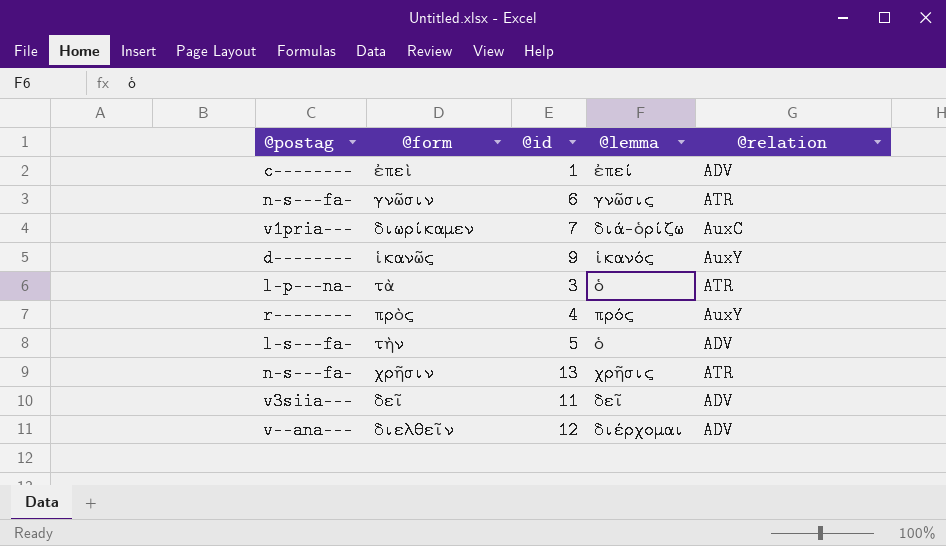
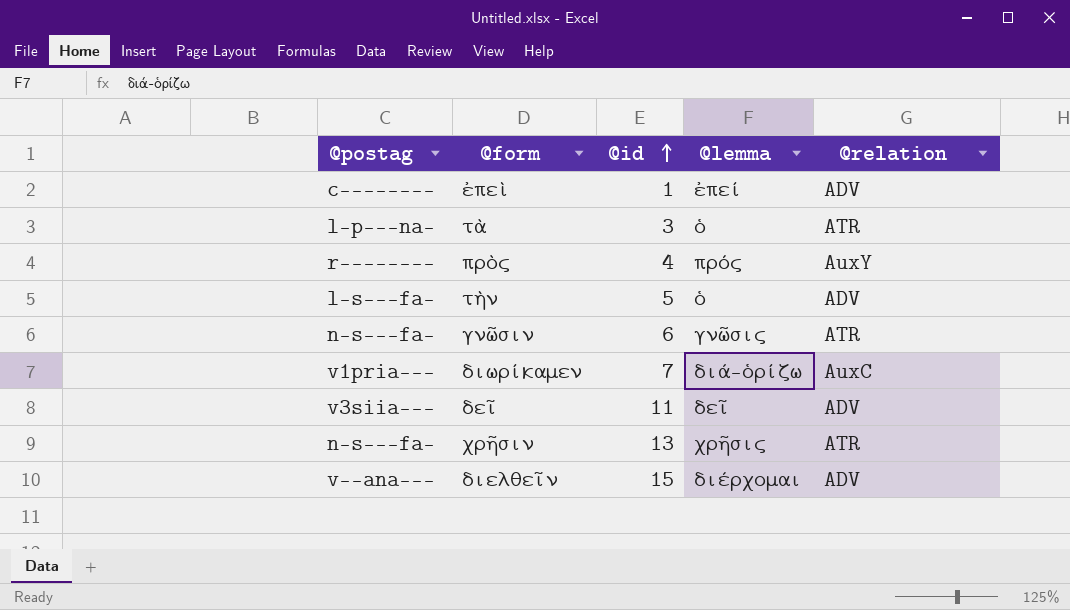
row order: none -> @id ascending
row ἱκανῶς: d-------- | 9 | ἱκανός | AuxY -> none
διελθεῖν | @id: 12 -> 15

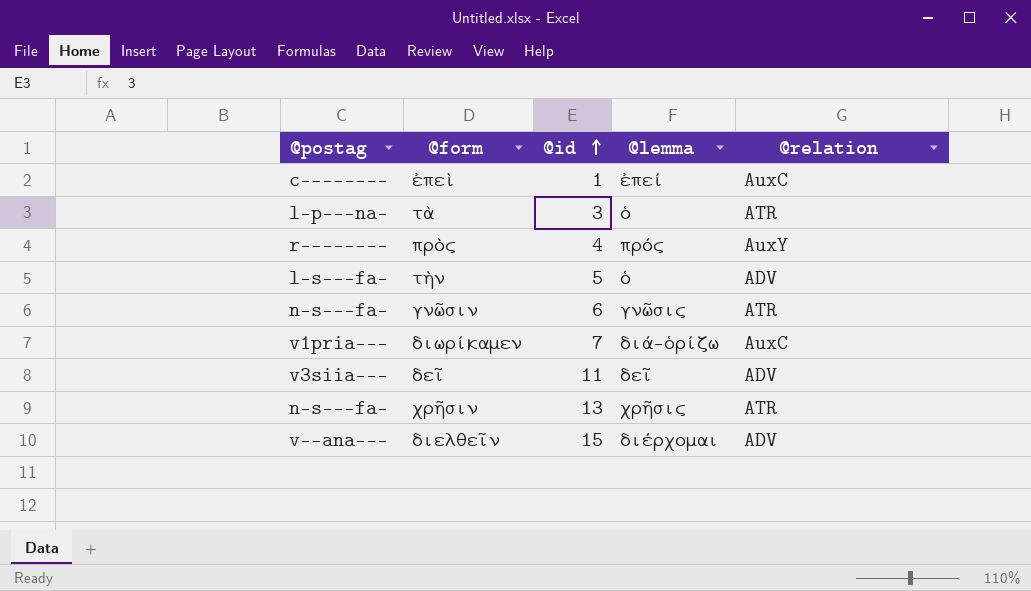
ἐπεὶ | @relation: ADV -> AuxC

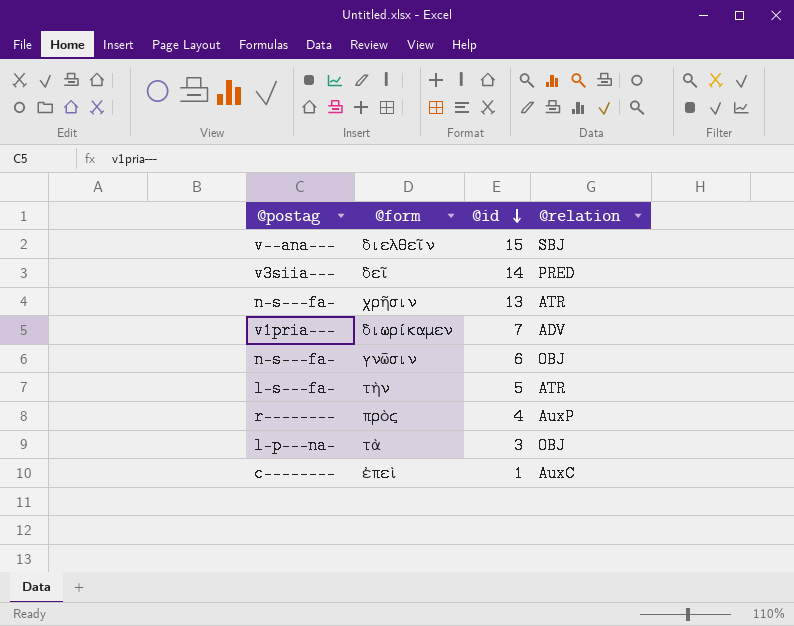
row order: @id ascending -> @id descending
column @lemma | position: 4 -> none
διελθεῖν | @relation: ADV -> SBJ
δεῖ | @id: 11 -> 14
δεῖ | @relation: ADV -> PRED
διωρίκαμεν | @relation: AuxC -> ADV
γνῶσιν | @relation: ATR -> OBJ
τὴν | @relation: ADV -> ATR
πρὸς | @relation: AuxY -> AuxP
τὰ | @relation: ATR -> OBJ

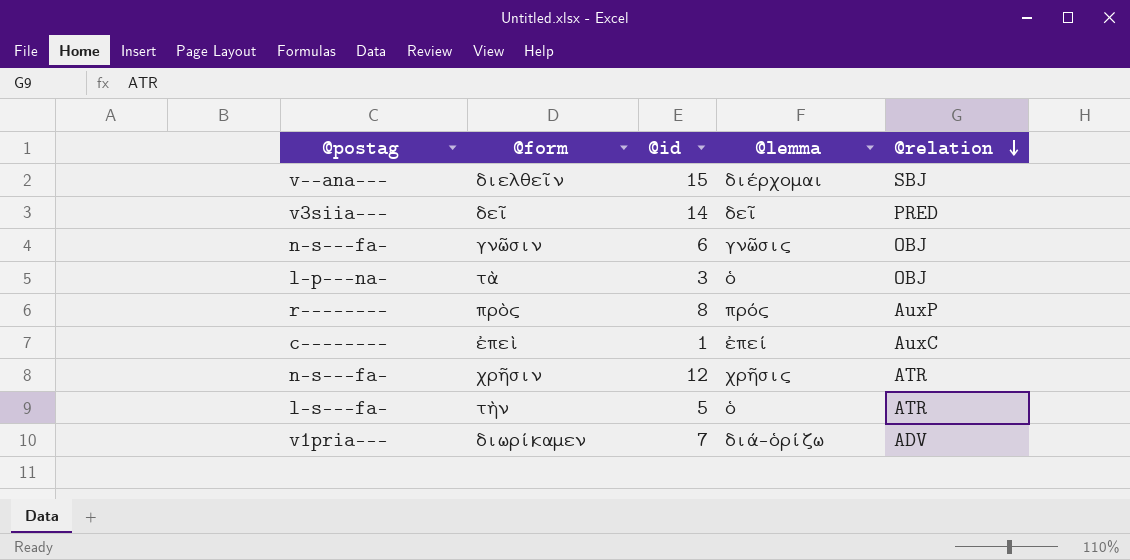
row order: @id descending -> @relation descending
column @lemma | position: none -> 4
πρὸς | @id: 4 -> 8
χρῆσιν | @id: 13 -> 12

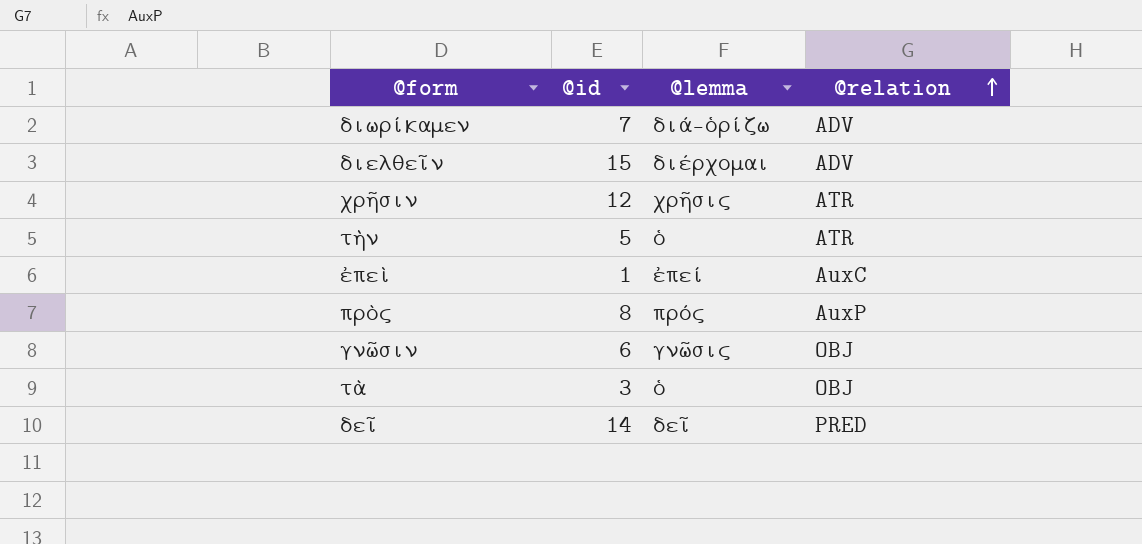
row order: @relation descending -> @relation ascending
column @postag | position: 1 -> none
διελθεῖν | @relation: SBJ -> ADV

